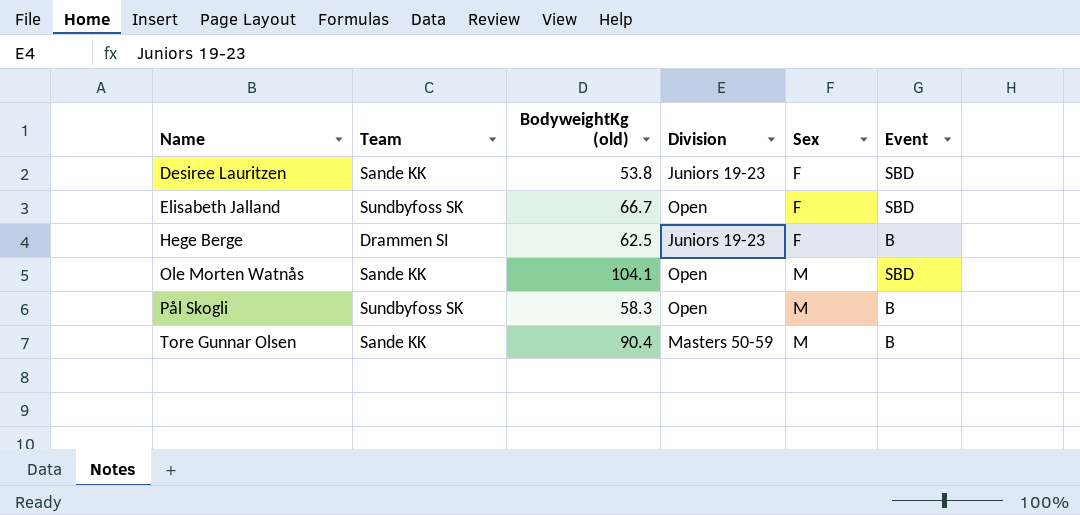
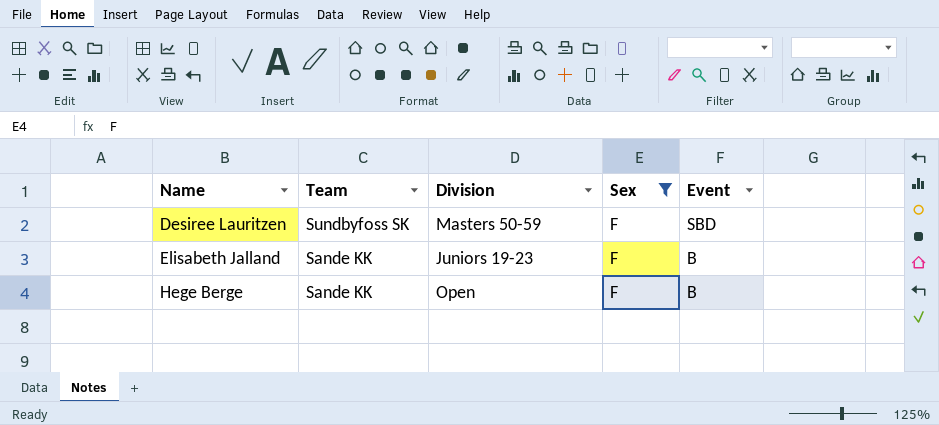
filter: none -> Sex = F
column BodyweightKg (old) | position: 3 -> none
Desiree Lauritzen | Team: Sande KK -> Sundbyfoss SK
Desiree Lauritzen | Division: Juniors 19-23 -> Masters 50-59
Elisabeth Jalland | Team: Sundbyfoss SK -> Sande KK
Elisabeth Jalland | Division: Open -> Juniors 19-23
Elisabeth Jalland | Event: SBD -> B
Hege Berge | Team: Drammen SI -> Sande KK
Hege Berge | Division: Juniors 19-23 -> Open

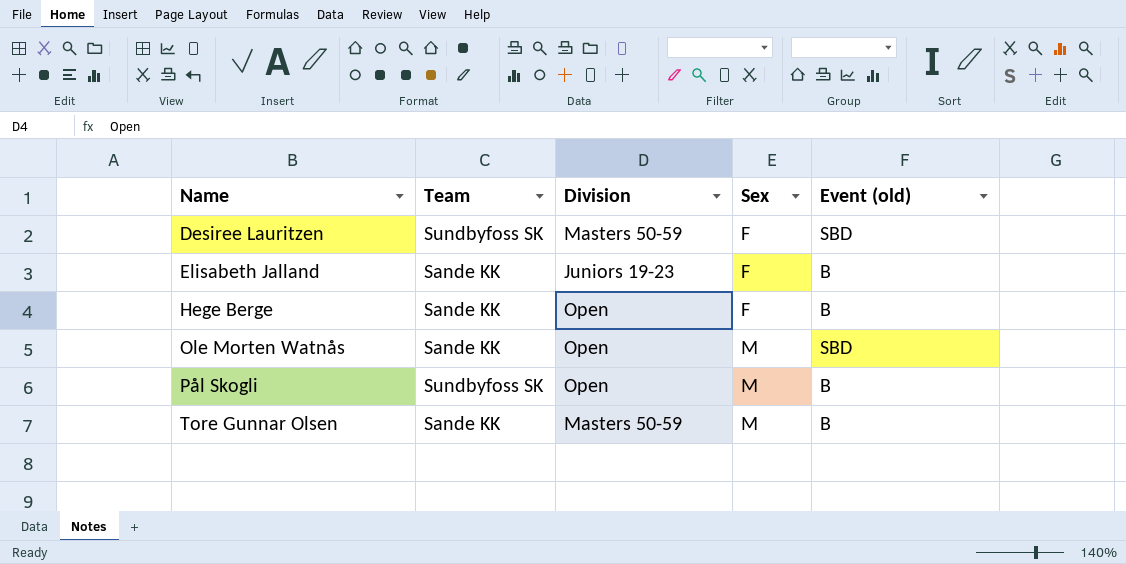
filter: Sex = F -> none
column name: Event -> Event (old)

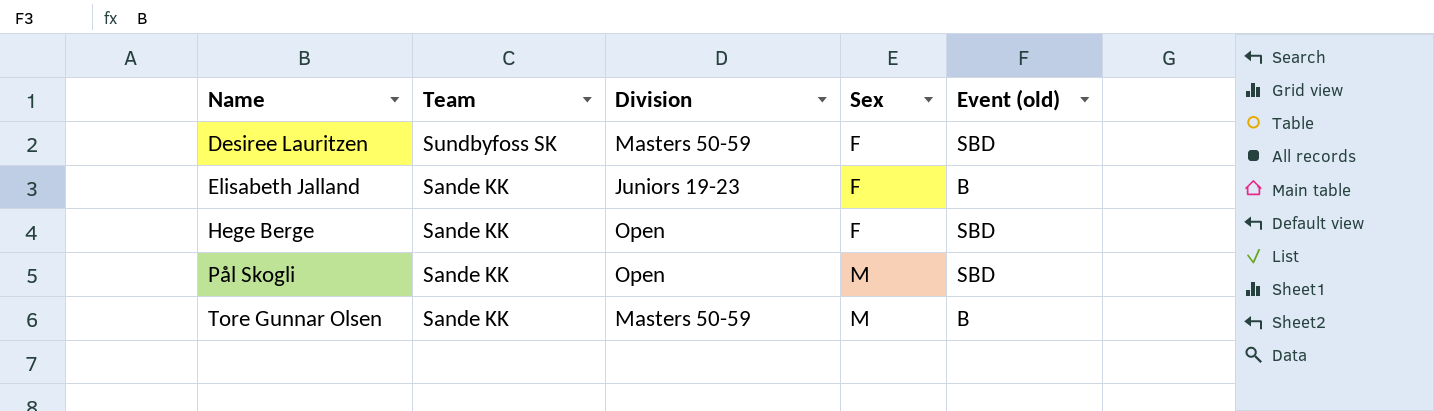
row Ole Morten Watnås: Sande KK | Open | M | SBD -> none
Hege Berge | Event (old): B -> SBD
Pål Skogli | Team: Sundbyfoss SK -> Sande KK
Pål Skogli | Event (old): B -> SBD

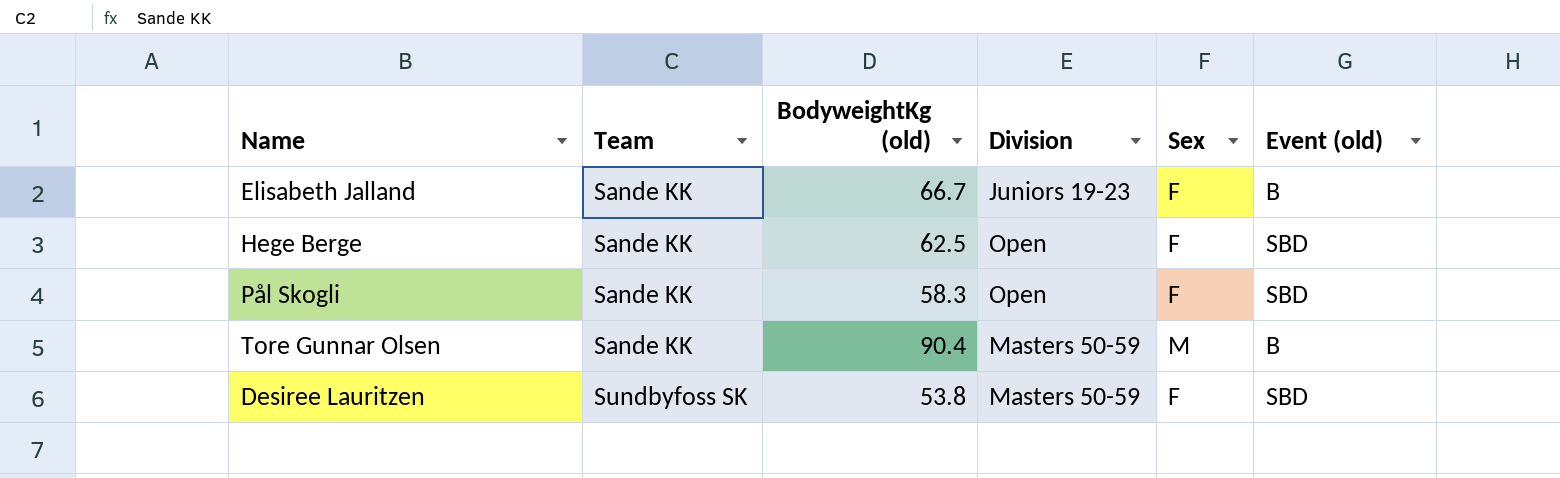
row order: Name ascending -> Team ascending
column BodyweightKg (old) | position: none -> 3
Pål Skogli | Sex: M -> F

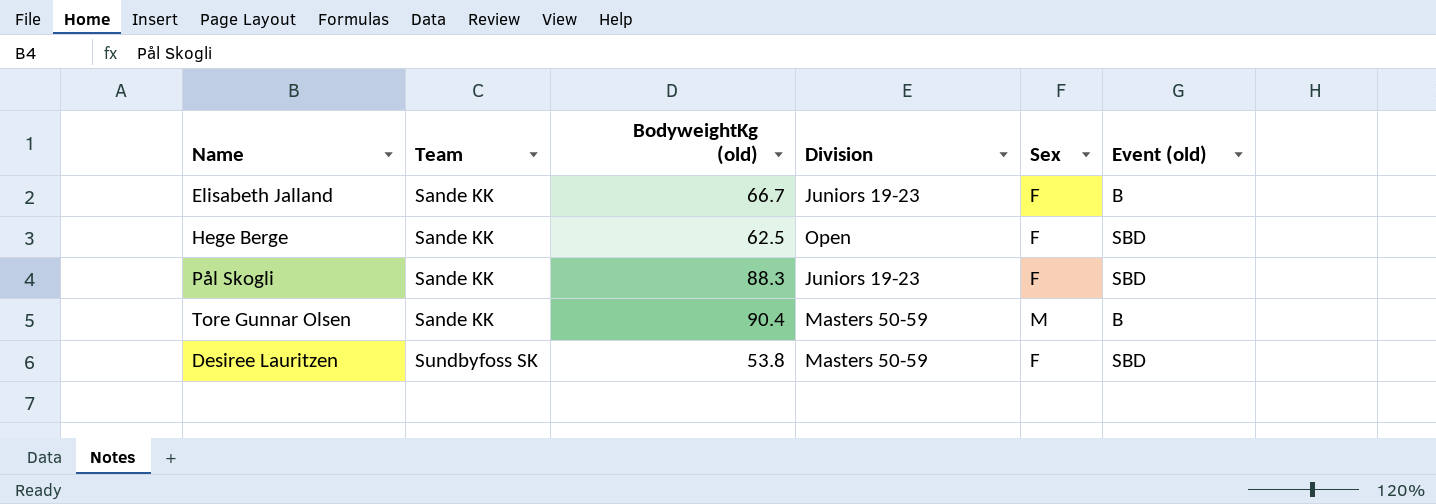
Pål Skogli | BodyweightKg (old): 58.3 -> 88.3
Pål Skogli | Division: Open -> Juniors 19-23

